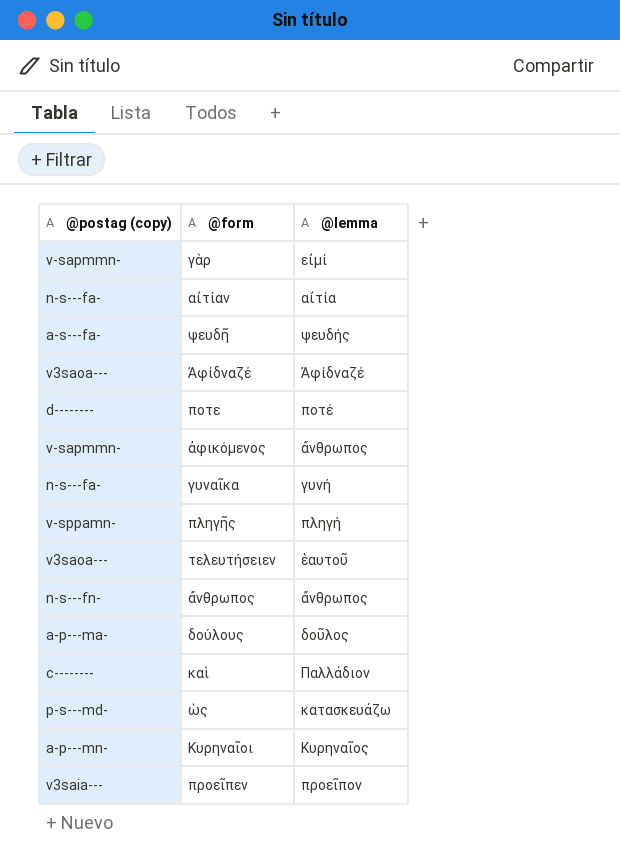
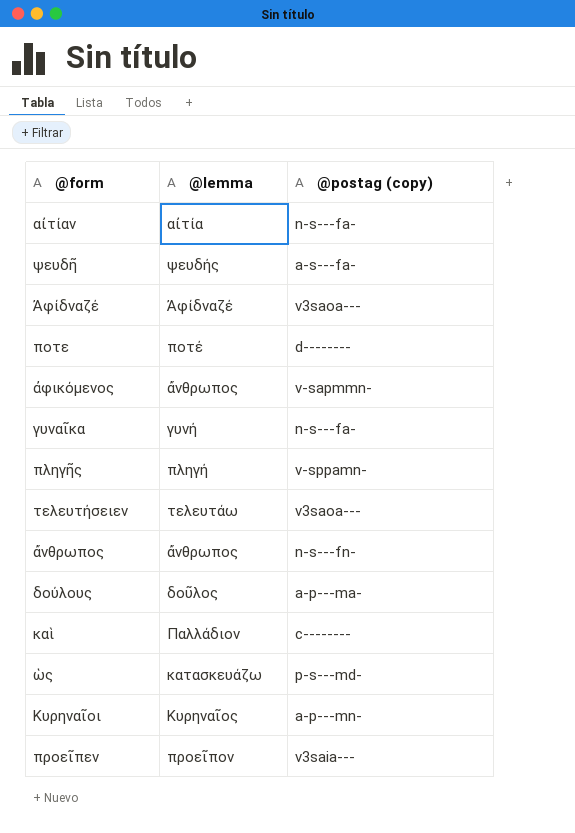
column @postag (copy) | position: 1 -> 3
row γὰρ: v-sapmmn- | εἰμί -> none
τελευτήσειεν | @lemma: ἑαυτοῦ -> τελευτάω

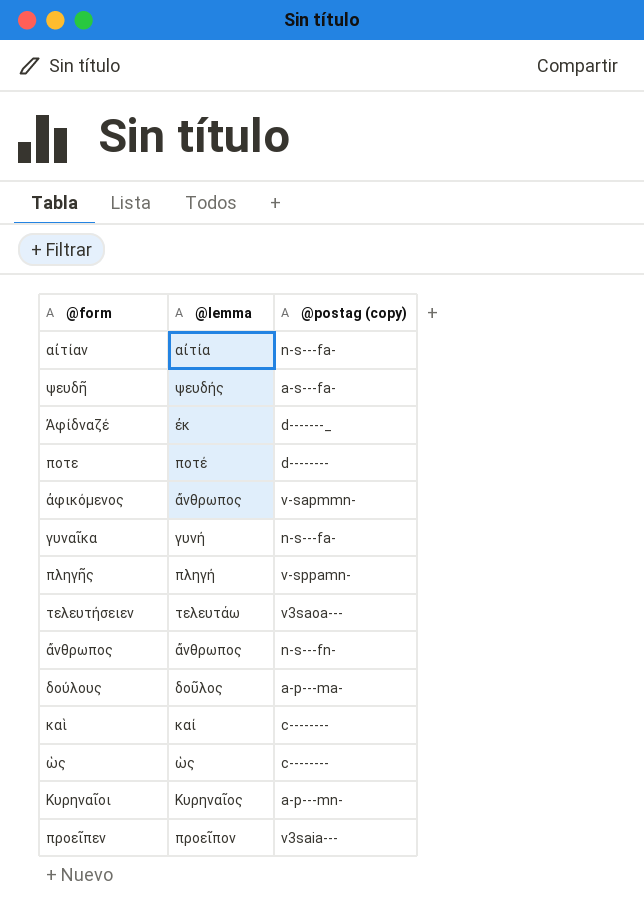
Ἀφίδναζέ | @lemma: Ἀφίδναζέ -> ἐκ
Ἀφίδναζέ | @postag (copy): v3saoa--- -> d-------_
καὶ | @lemma: Παλλάδιον -> καί
ὡς | @lemma: κατασκευάζω -> ὡς
ὡς | @postag (copy): p-s---md- -> c--------

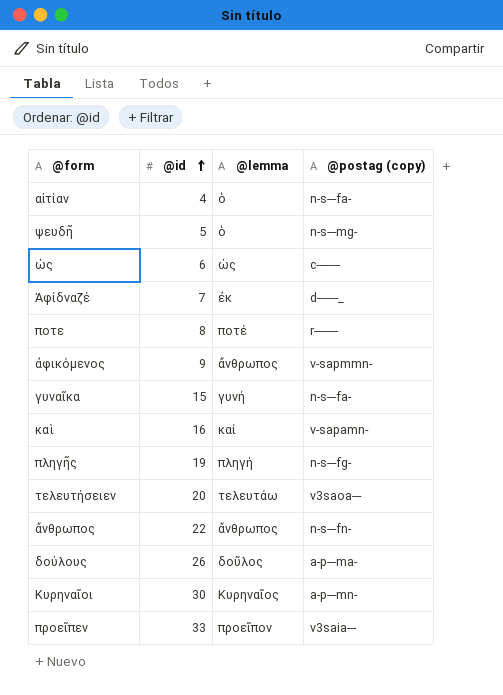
row order: none -> @id ascending
column @id | position: none -> 2
αἰτίαν | @lemma: αἰτία -> ὁ
ψευδῆ | @lemma: ψευδής -> ὁ
ψευδῆ | @postag (copy): a-s---fa- -> n-s---mg-
ποτε | @postag (copy): d-------- -> r--------
καὶ | @postag (copy): c-------- -> v-sapamn-
πληγῆς | @postag (copy): v-sppamn- -> n-s---fg-

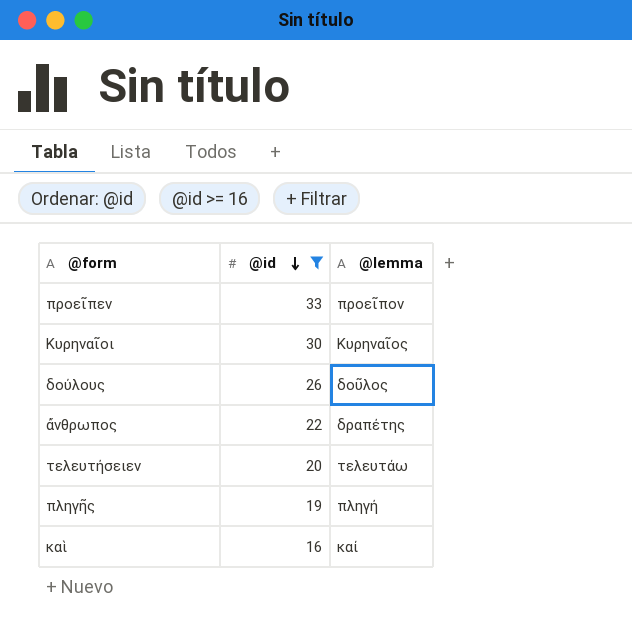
filter: none -> @id >= 16
row order: @id ascending -> @id descending
column @postag (copy) | position: 4 -> none
ἄνθρωπος | @lemma: ἄνθρωπος -> δραπέτης

